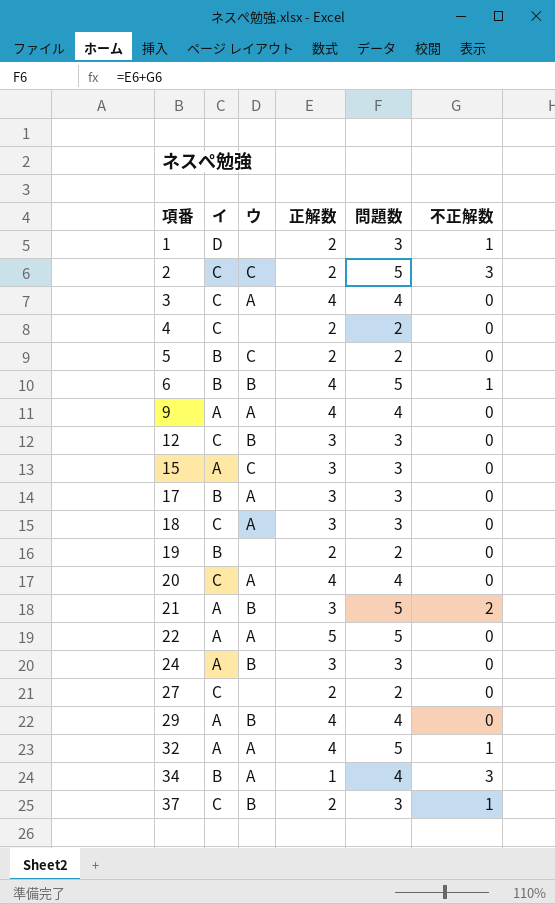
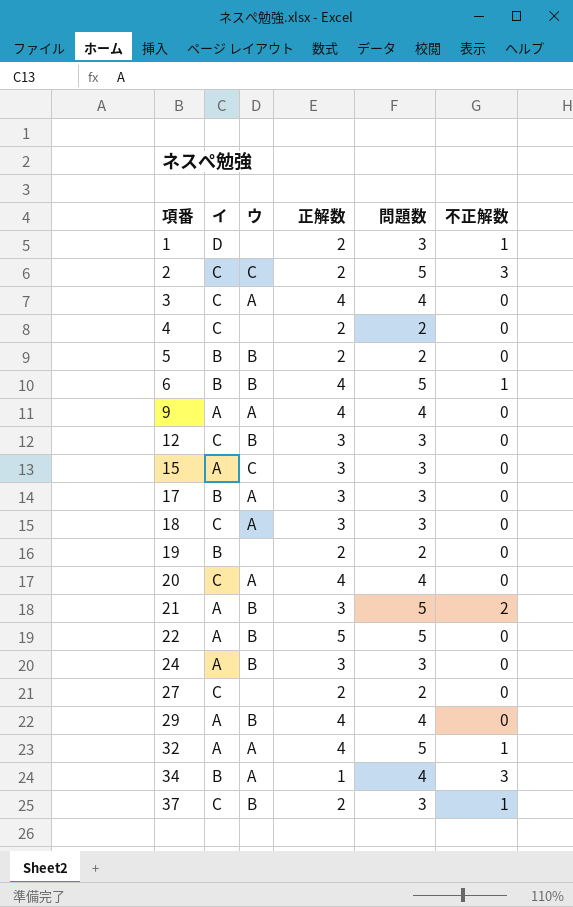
5 | ウ: C -> B
22 | ウ: A -> B

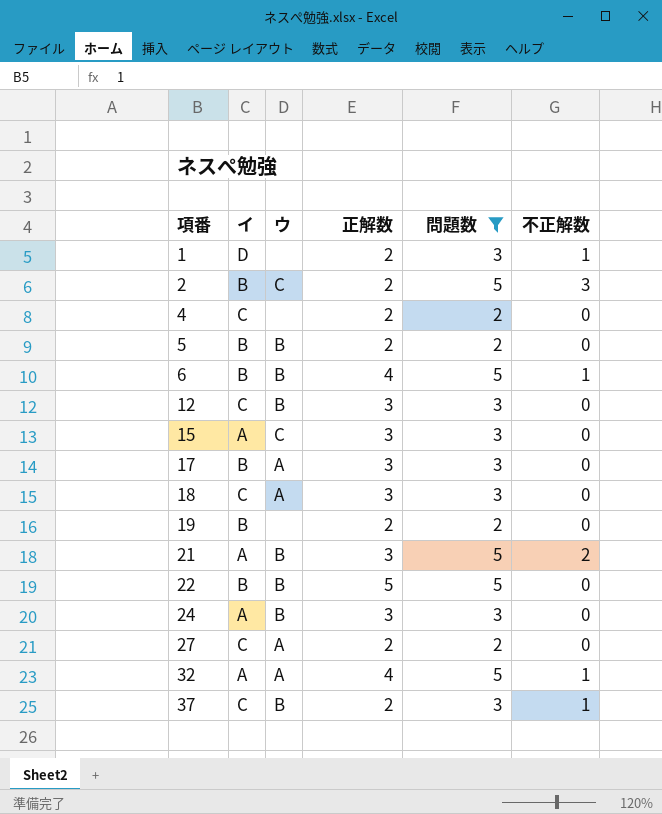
filter: none -> 問題数 != 4
2 | イ: C -> B
22 | イ: A -> B
27 | ウ: none -> A

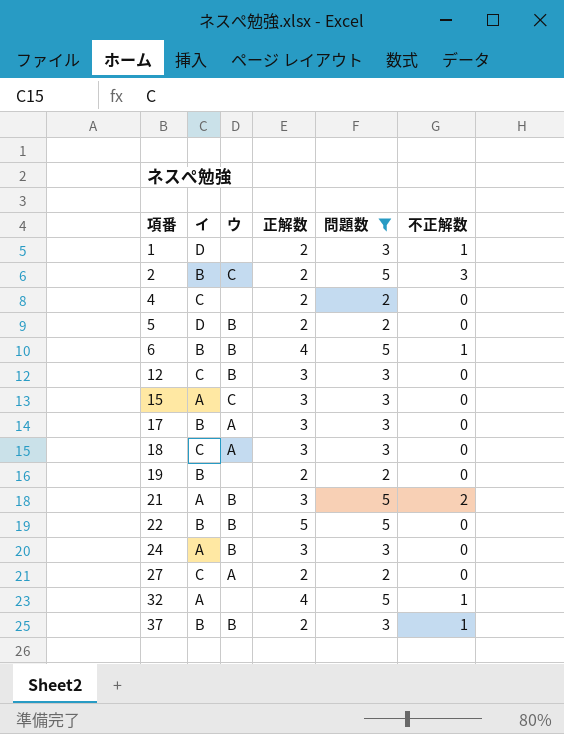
5 | イ: B -> D
32 | ウ: A -> none
37 | イ: C -> B

